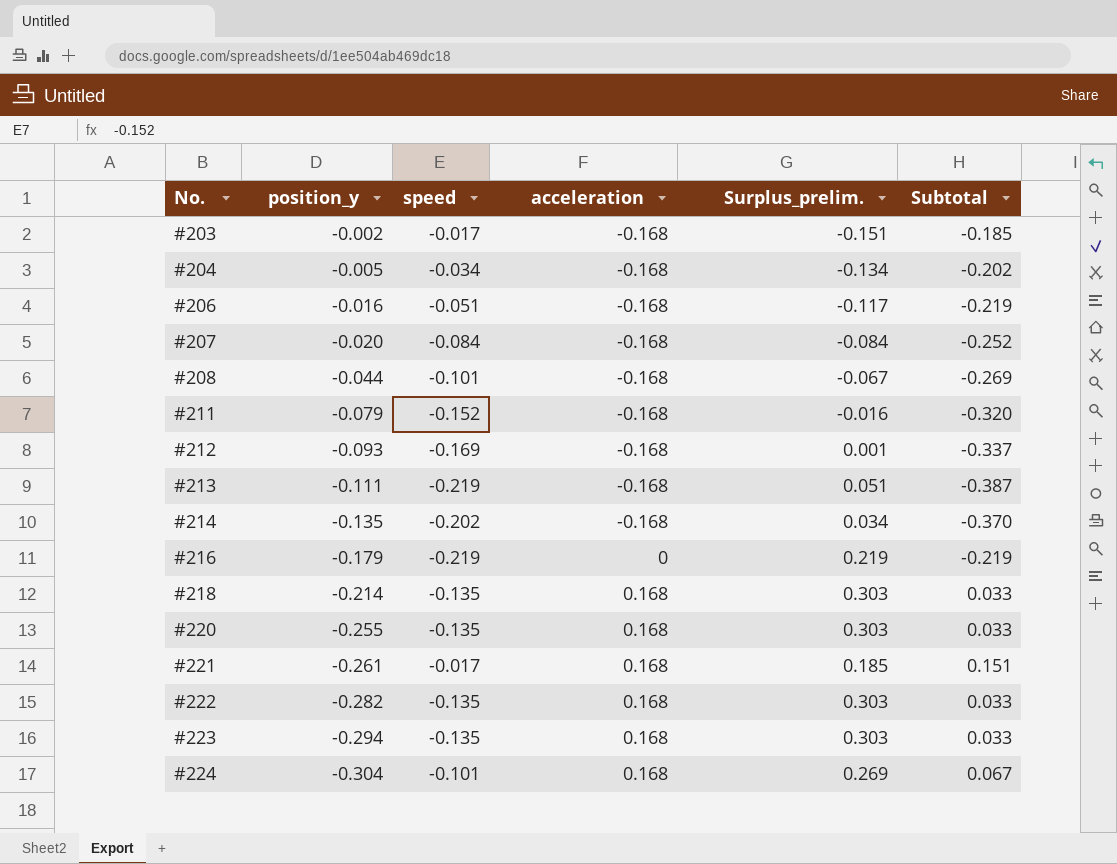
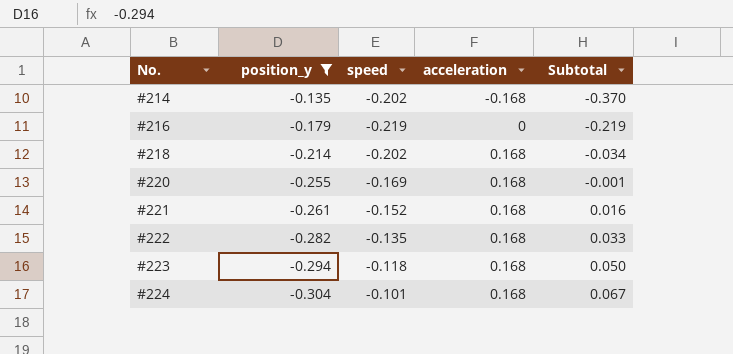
filter: none -> position_y <= -0.135
column Surplus_prelim. | formula: [acceleration] - [speed] -> none
#218 | speed: -0.135 -> -0.202
#218 | Subtotal: 0.033 -> -0.034
#220 | speed: -0.135 -> -0.169
#220 | Subtotal: 0.033 -> -0.001
#221 | speed: -0.017 -> -0.152
#221 | Subtotal: 0.151 -> 0.016
#223 | speed: -0.135 -> -0.118
#223 | Subtotal: 0.033 -> 0.050

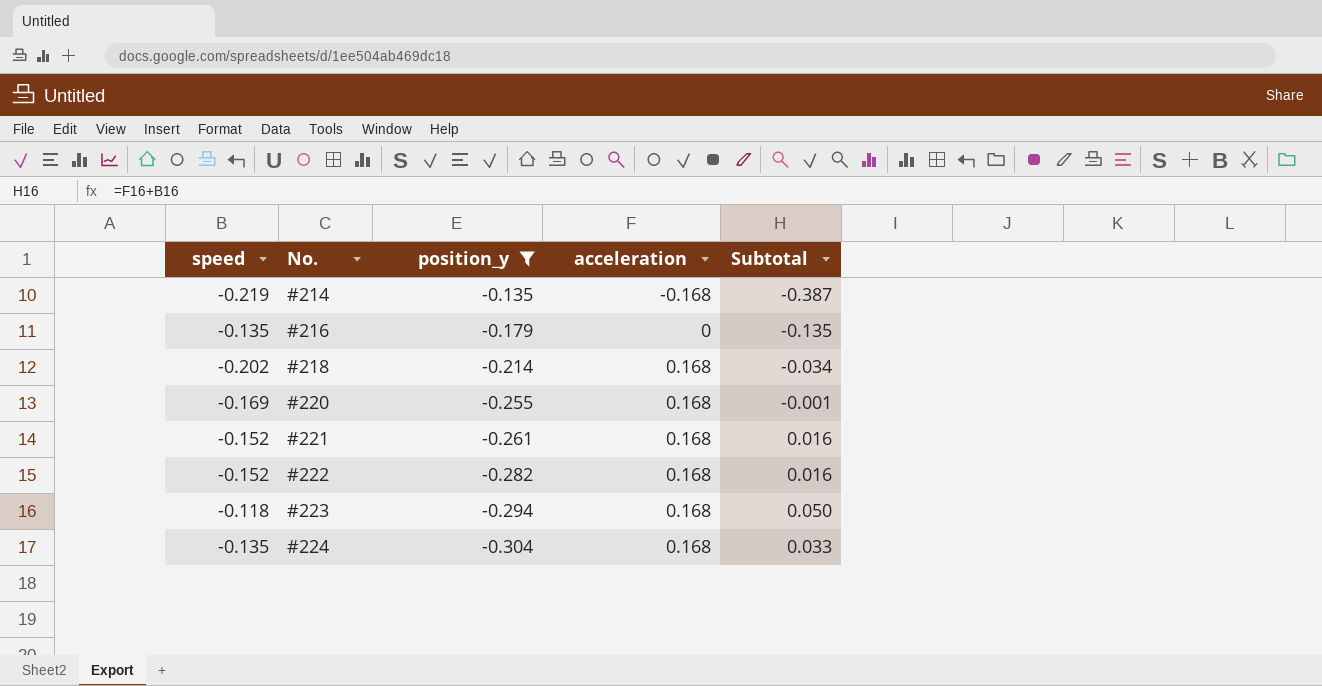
column speed | position: 3 -> 1
#214 | speed: -0.202 -> -0.219
#214 | Subtotal: -0.370 -> -0.387
#216 | speed: -0.219 -> -0.135
#216 | Subtotal: -0.219 -> -0.135
#222 | speed: -0.135 -> -0.152
#222 | Subtotal: 0.033 -> 0.016
#224 | speed: -0.101 -> -0.135
#224 | Subtotal: 0.067 -> 0.033

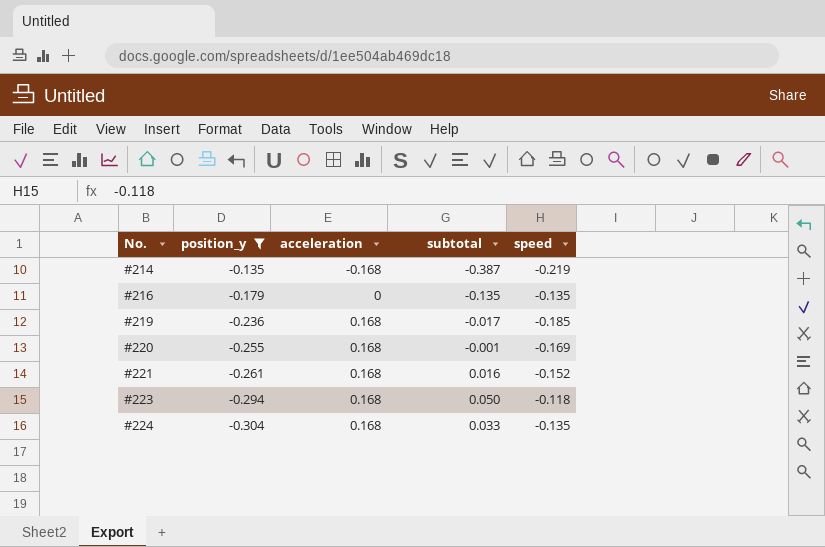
column name: Subtotal -> subtotal
column speed | position: 1 -> 5
row #218: -0.202 | -0.214 | 0.168 | -0.034 -> none
row #222: -0.152 | -0.282 | 0.168 | 0.016 -> none
row #219: none -> -0.236 | 0.168 | -0.017 | -0.185

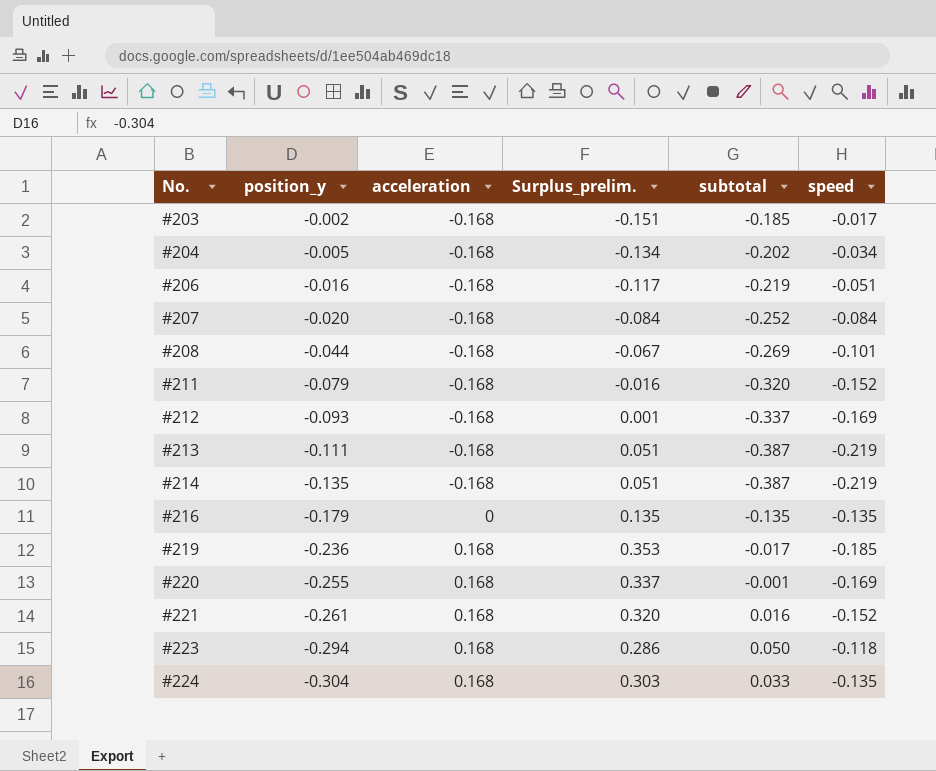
filter: position_y <= -0.135 -> none
column Surplus_prelim. | formula: none -> [acceleration] - [speed]

